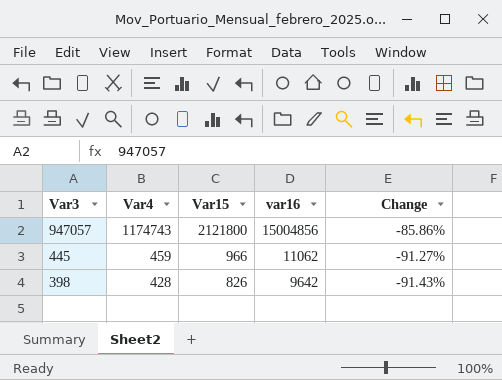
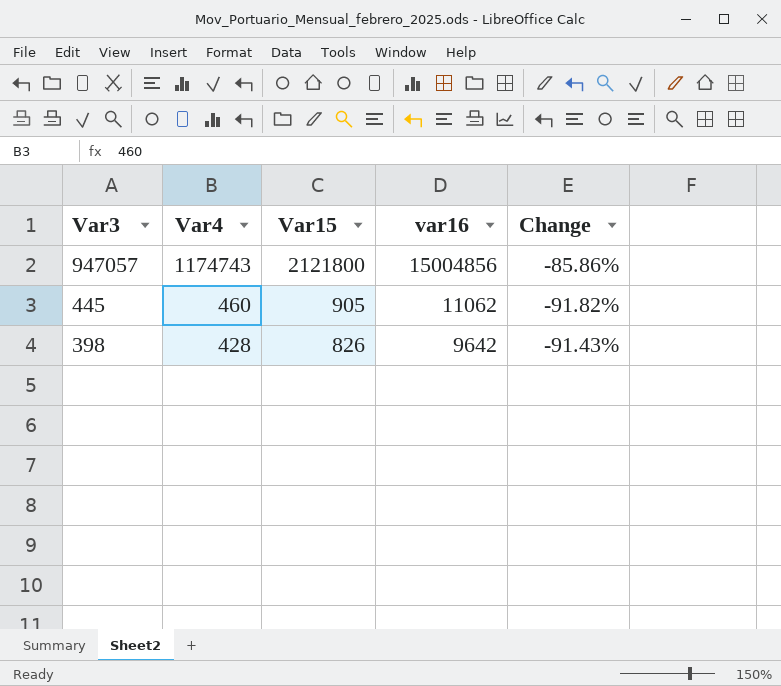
445 | Var4: 459 -> 460
445 | Var15: 966 -> 905
445 | Change: -91.27% -> -91.82%

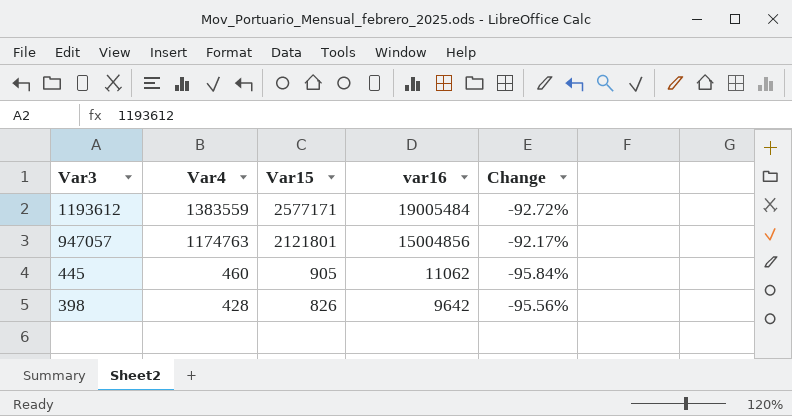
column Change | formula: ([Var15] - [var16]) / [var16] -> ([Var4] - [var16]) / [var16]
row 1193612: none -> 1383559 | 2577171 | 19005484 | -92.72%
947057 | Var4: 1174743 -> 1174763
947057 | Var15: 2121800 -> 2121801

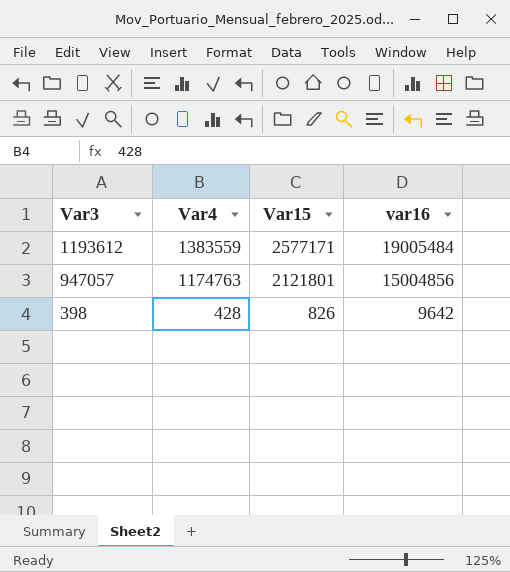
column Change | formula: ([Var4] - [var16]) / [var16] -> none
row 445: 460 | 905 | 11062 | -95.84% -> none

